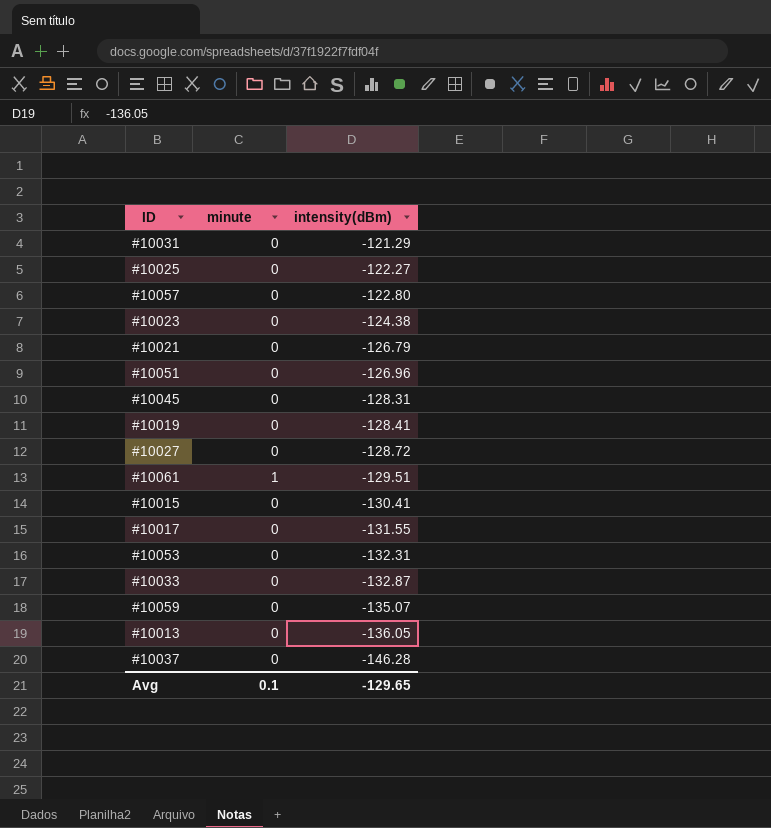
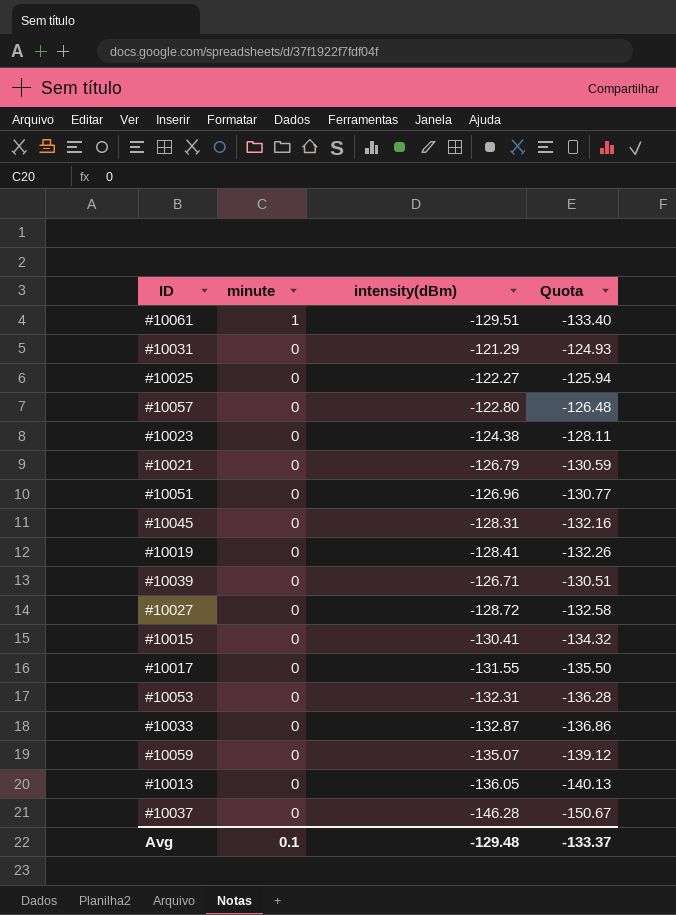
row order: intensity(dBm) descending -> minute descending
column Quota | formula: none -> [intensity(dBm)] * 1.03
row #10039: none -> 0 | -126.71 | -130.51
Avg | intensity(dBm): -129.65 -> -129.48

